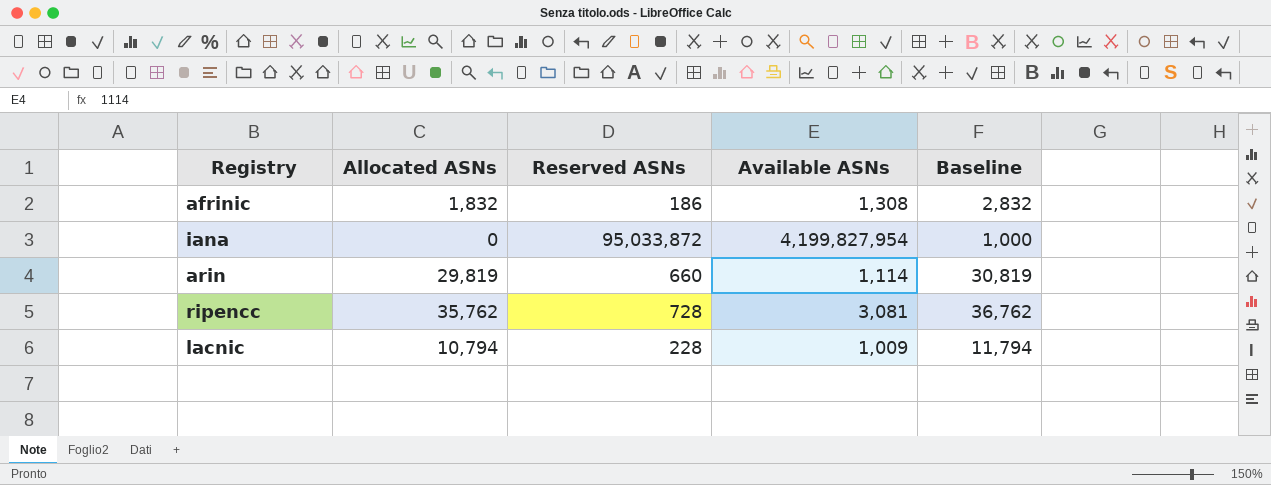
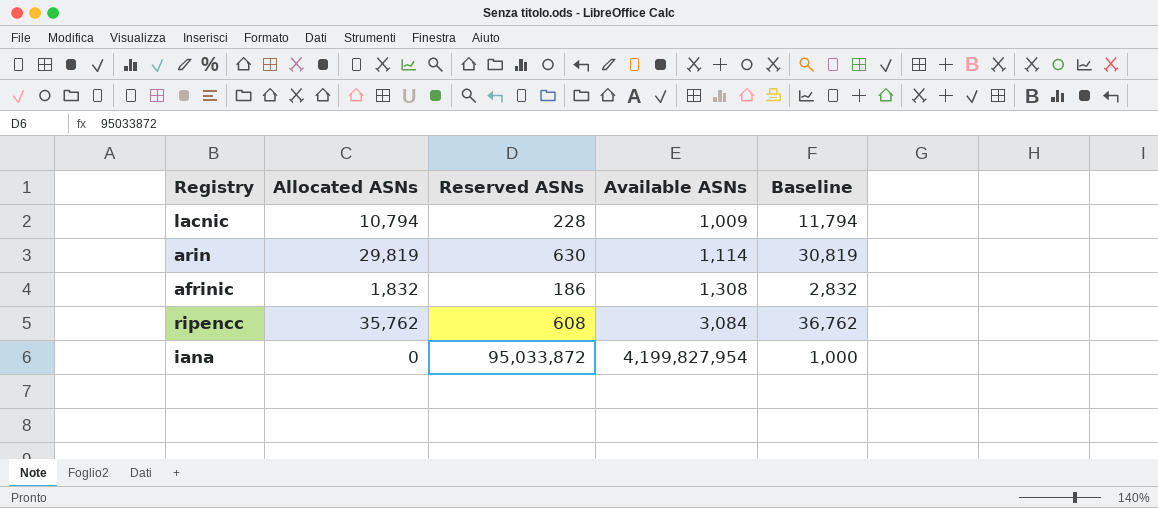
row order: none -> Available ASNs ascending
arin | Reserved ASNs: 660 -> 630
ripencc | Reserved ASNs: 728 -> 608
ripencc | Available ASNs: 3,081 -> 3,084

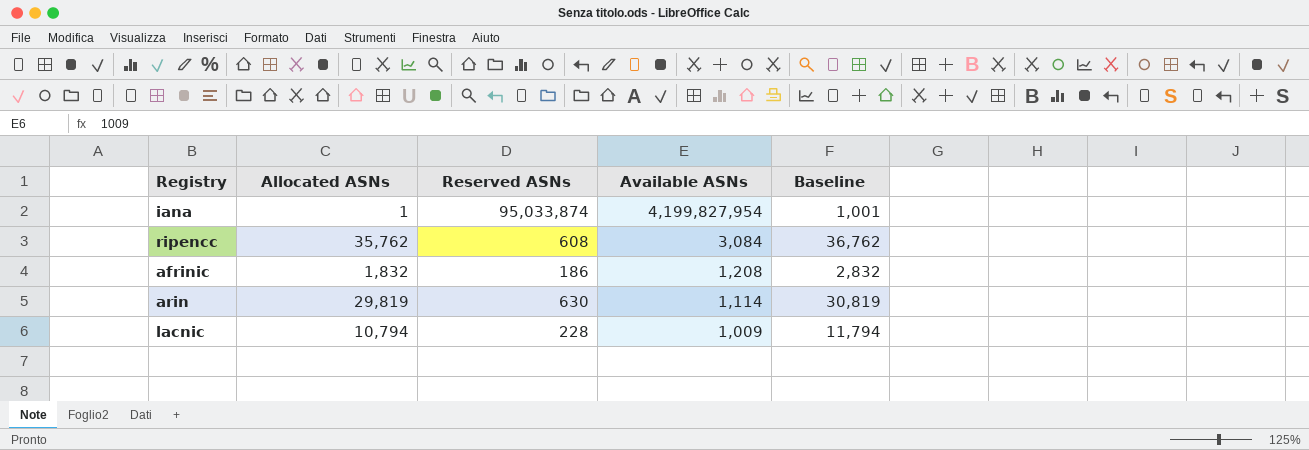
row order: Available ASNs ascending -> Available ASNs descending
iana | Allocated ASNs: 0 -> 1
iana | Reserved ASNs: 95,033,872 -> 95,033,874
iana | Baseline: 1,000 -> 1,001
afrinic | Available ASNs: 1,308 -> 1,208

